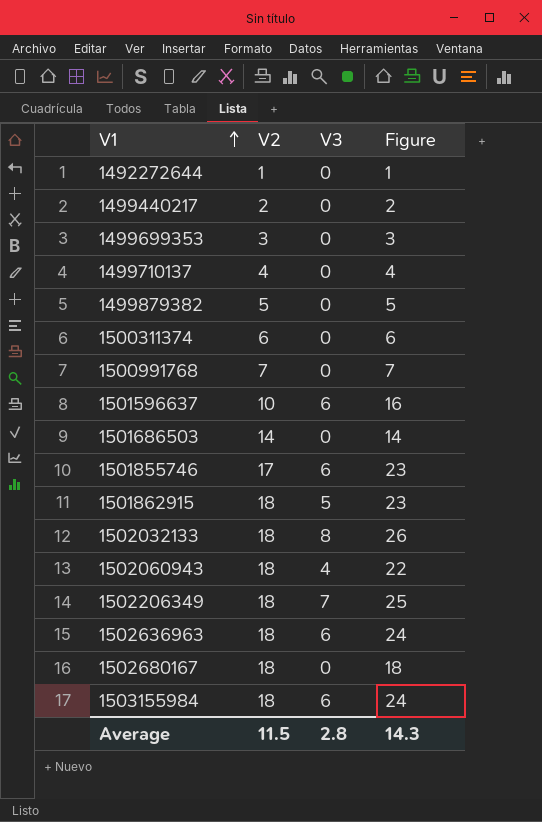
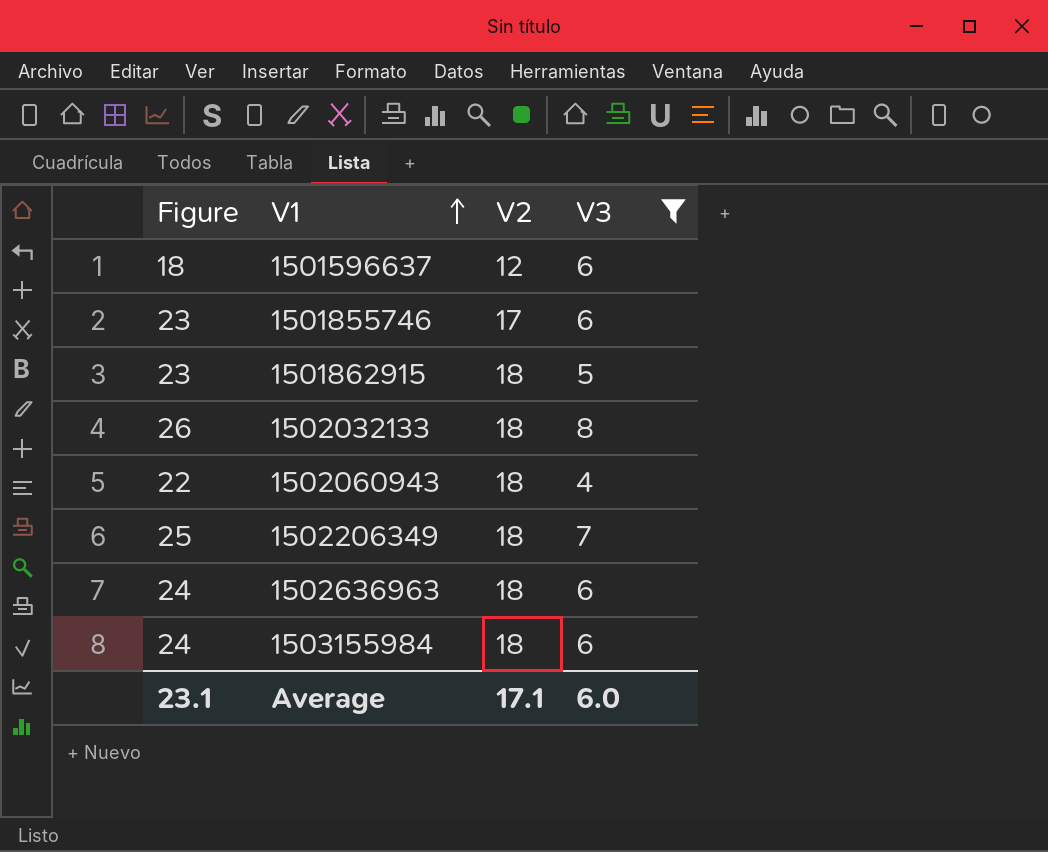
filter: none -> V3 != 0
column Figure | position: 4 -> 1
1501596637 | Figure: 16 -> 18
1501596637 | V2: 10 -> 12
Average | Figure: 14.3 -> 23.1
Average | V2: 11.5 -> 17.1
Average | V3: 2.8 -> 6.0

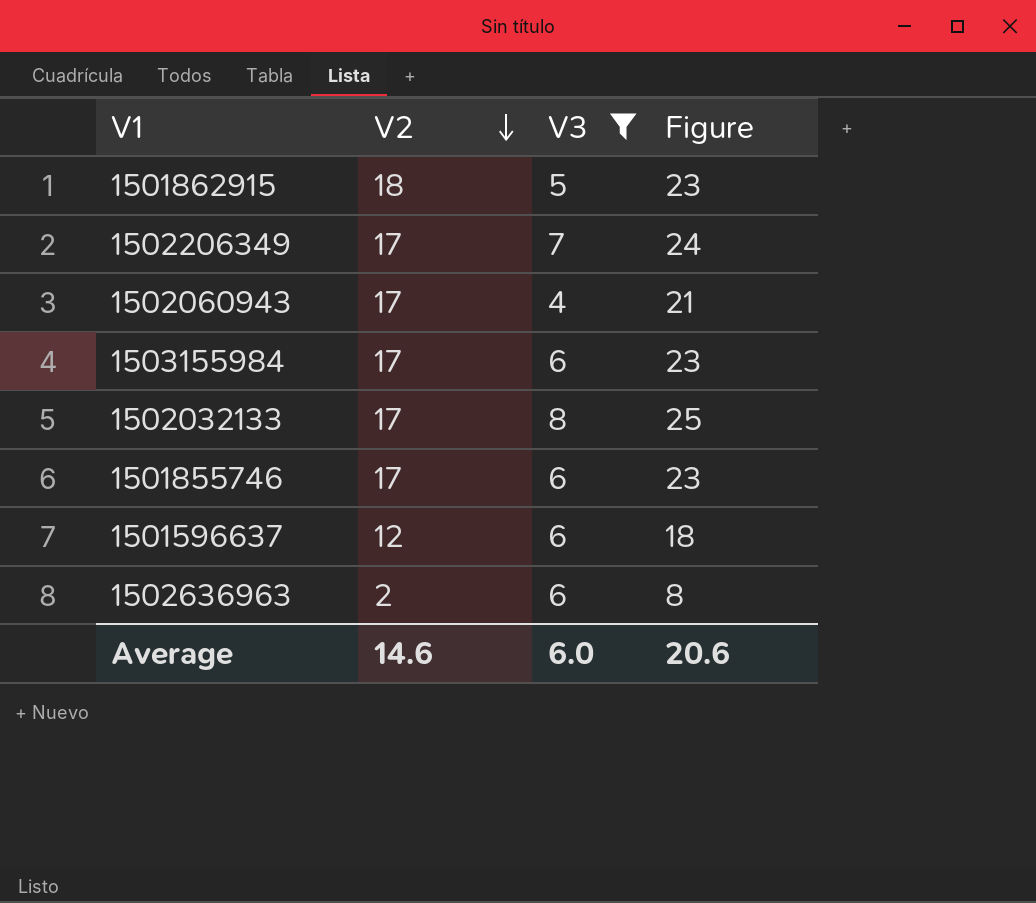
row order: V1 ascending -> V2 descending
column Figure | position: 1 -> 4
1502206349 | V2: 18 -> 17
1502206349 | Figure: 25 -> 24
1502060943 | V2: 18 -> 17
1502060943 | Figure: 22 -> 21
1503155984 | V2: 18 -> 17
1503155984 | Figure: 24 -> 23
1502032133 | V2: 18 -> 17
1502032133 | Figure: 26 -> 25
1502636963 | V2: 18 -> 2
1502636963 | Figure: 24 -> 8
Average | V2: 17.1 -> 14.6
Average | Figure: 23.1 -> 20.6

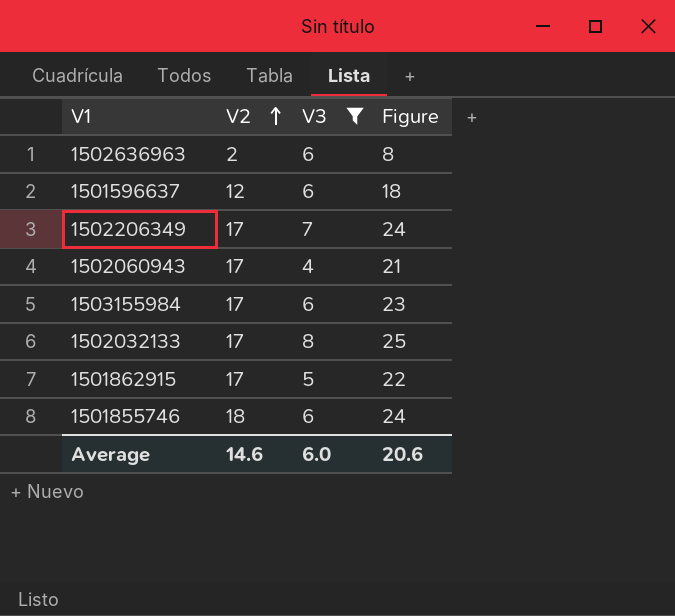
row order: V2 descending -> V2 ascending
1501862915 | V2: 18 -> 17
1501862915 | Figure: 23 -> 22
1501855746 | V2: 17 -> 18
1501855746 | Figure: 23 -> 24

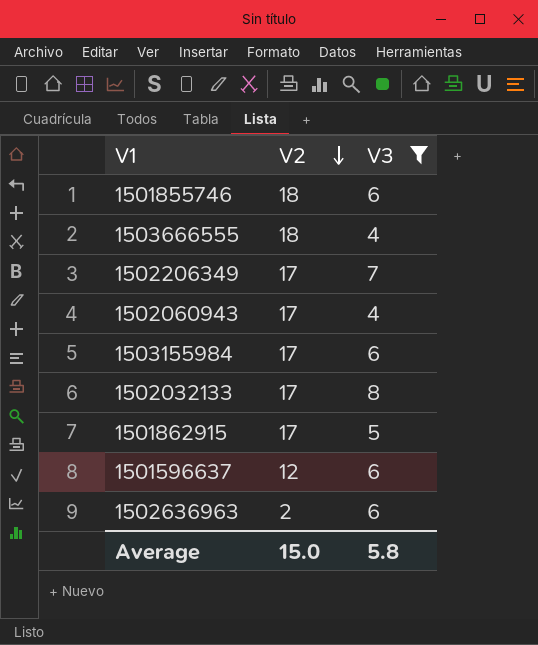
row order: V2 ascending -> V2 descending
column Figure | formula: [V2] + [V3] -> none
row 1503666555: none -> 18 | 4
Average | V2: 14.6 -> 15.0
Average | V3: 6.0 -> 5.8

